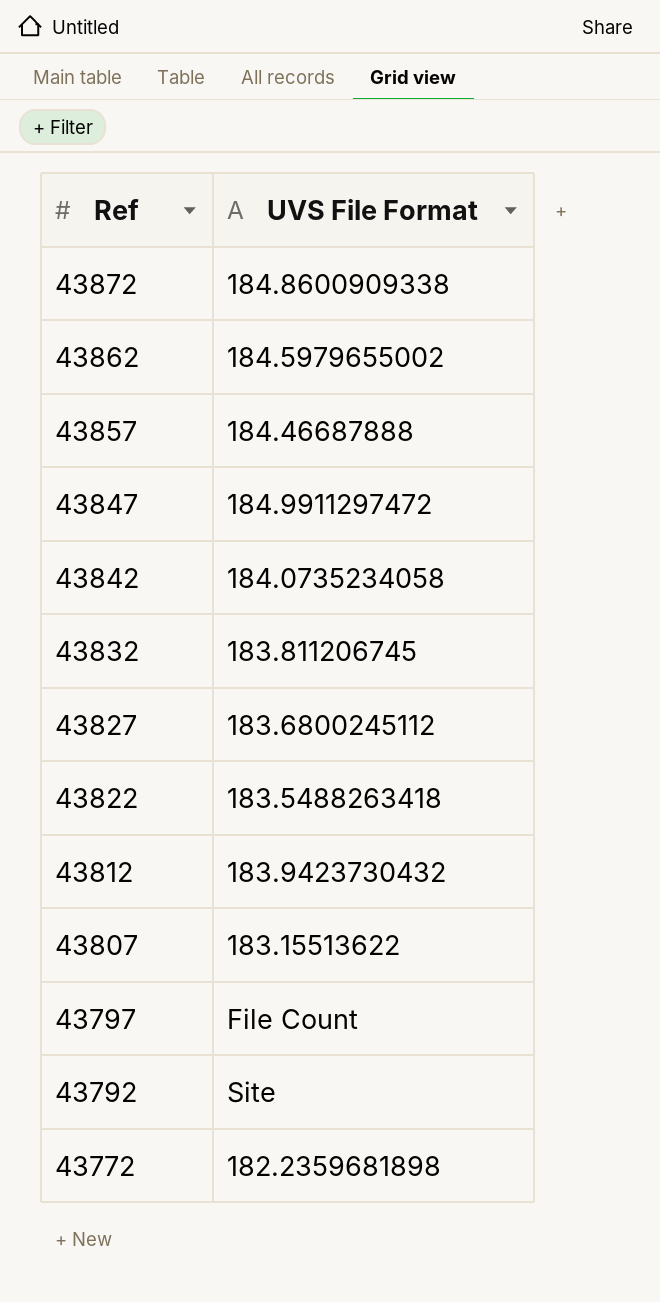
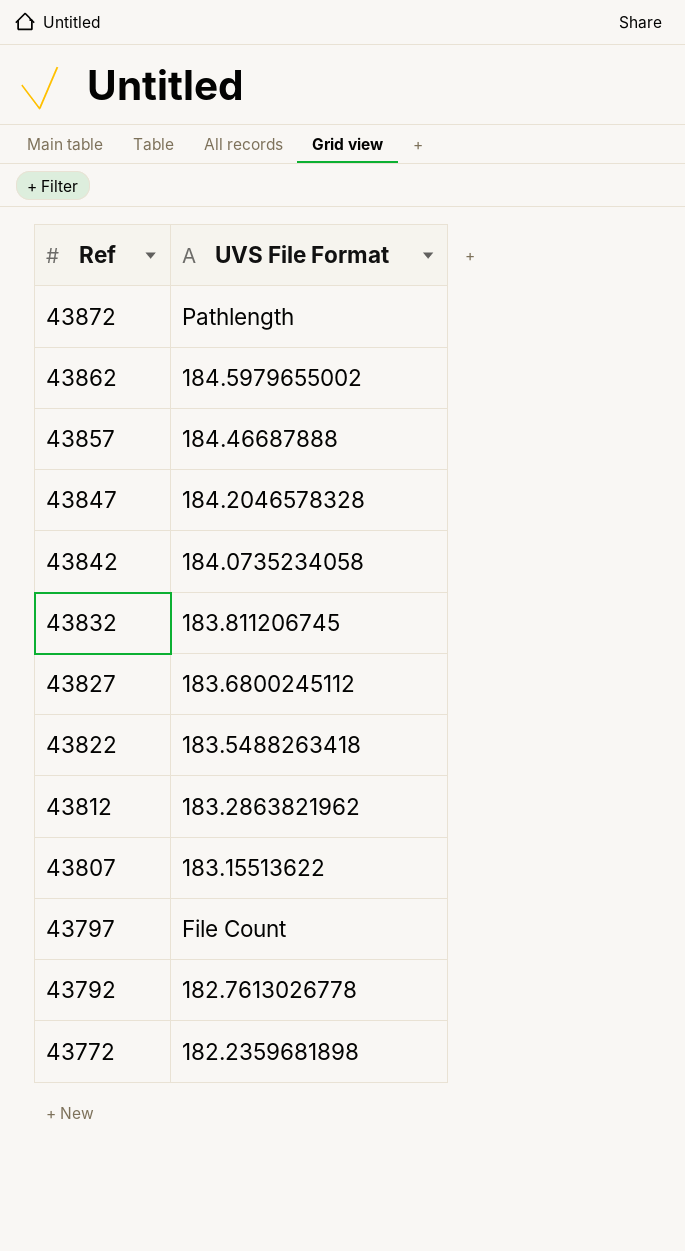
43872 | UVS File Format: 184.8600909338 -> Pathlength
43847 | UVS File Format: 184.9911297472 -> 184.2046578328
43812 | UVS File Format: 183.9423730432 -> 183.2863821962
43792 | UVS File Format: Site -> 182.7613026778

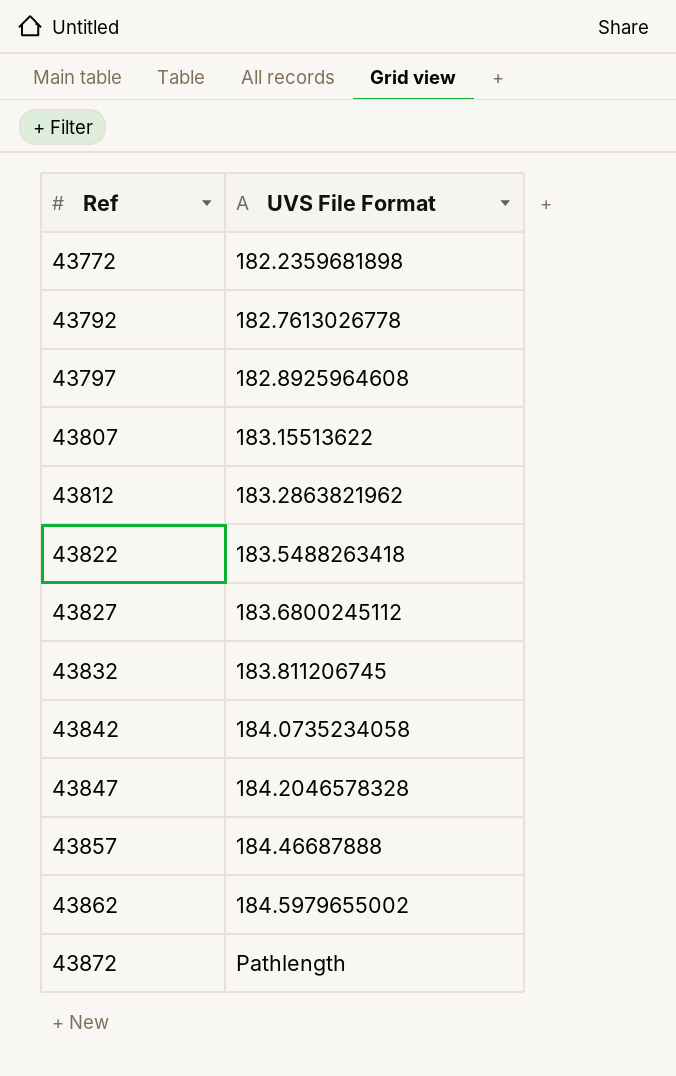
row order: Ref descending -> Ref ascending
43797 | UVS File Format: File Count -> 182.8925964608

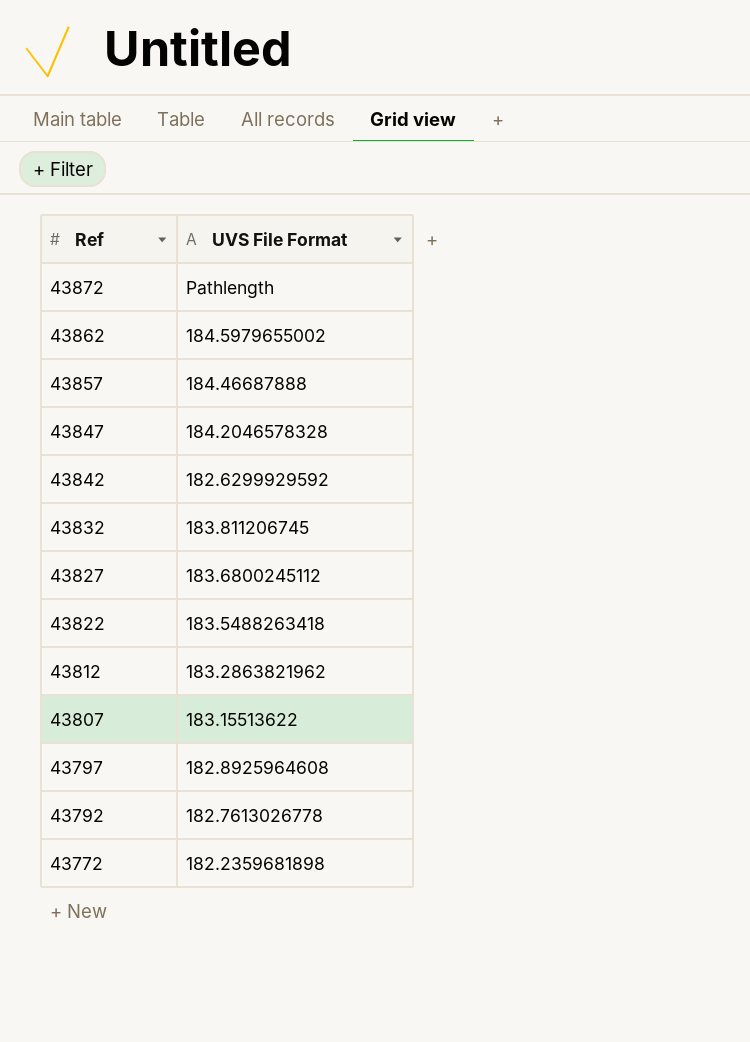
row order: Ref ascending -> Ref descending
43842 | UVS File Format: 184.0735234058 -> 182.6299929592

